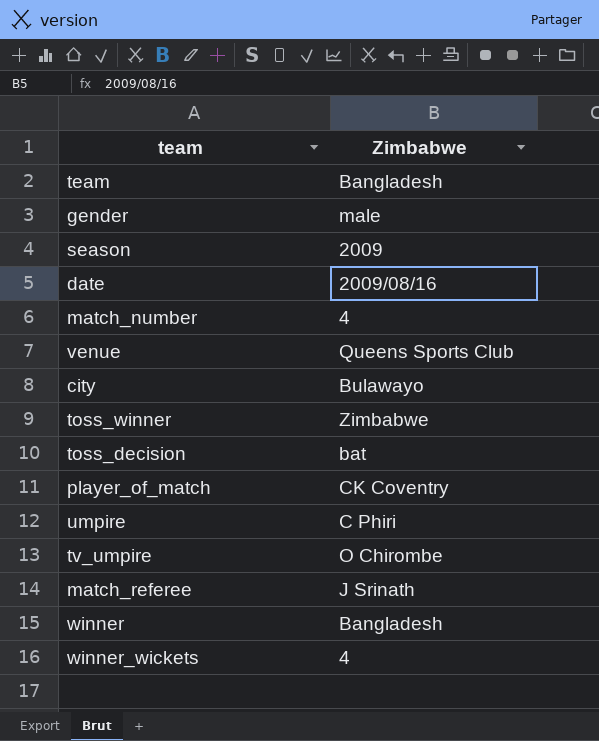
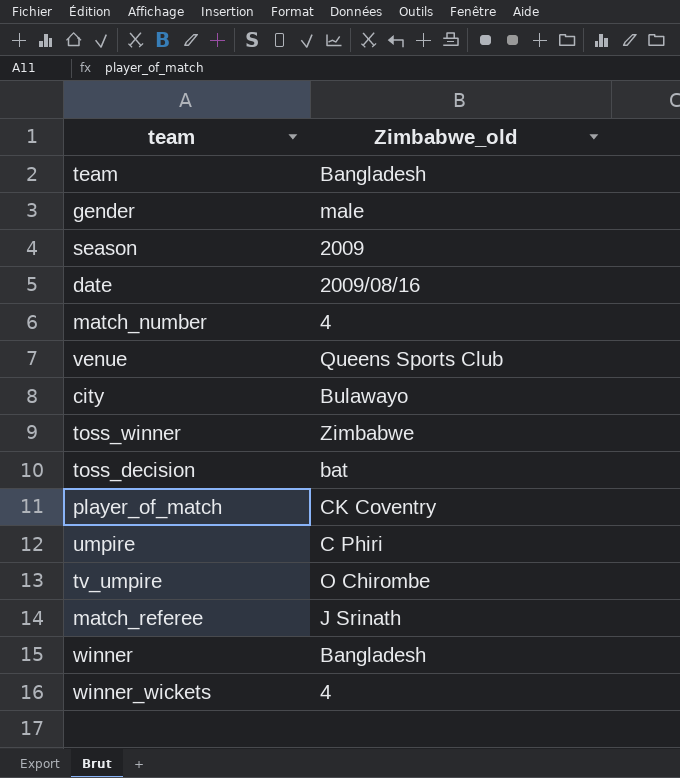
column name: Zimbabwe -> Zimbabwe_old

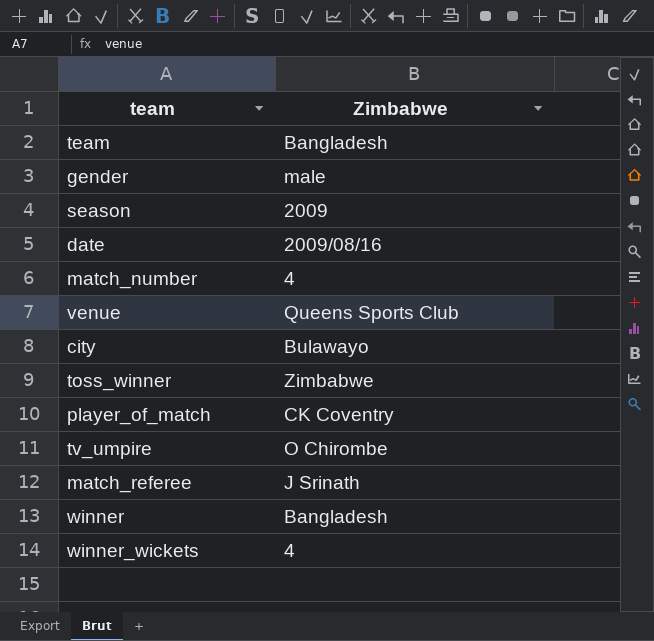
column name: Zimbabwe_old -> Zimbabwe
row toss_decision: bat -> none
row umpire: C Phiri -> none

